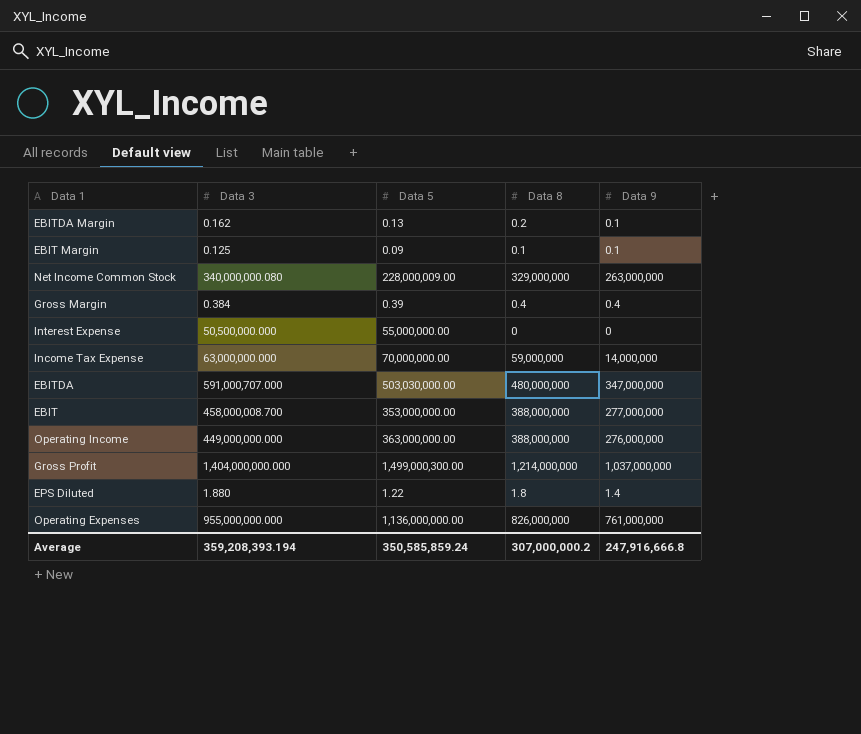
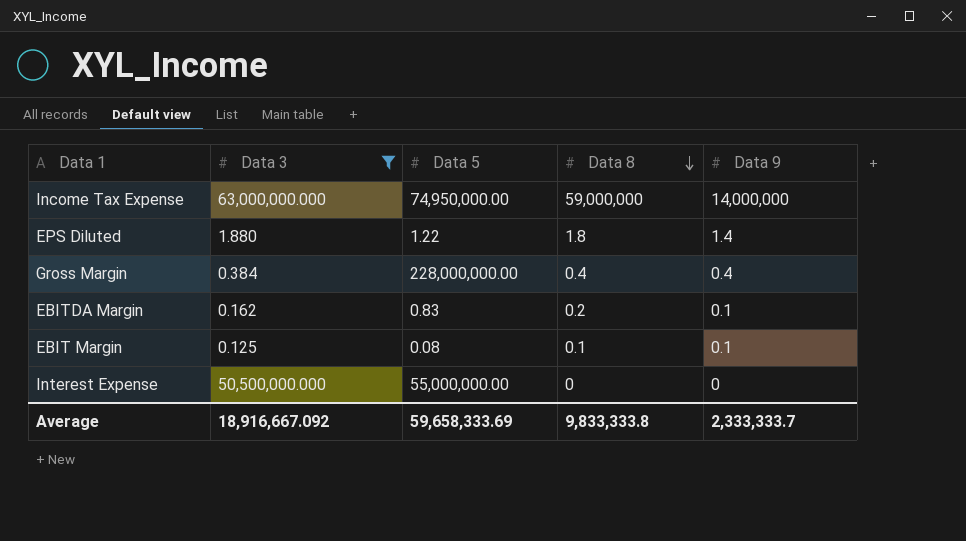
filter: none -> Data 3 <= 63,000,000.000
row order: none -> Data 8 descending
Income Tax Expense | Data 5: 70,000,000.00 -> 74,950,000.00
Gross Margin | Data 5: 0.39 -> 228,000,000.00
EBITDA Margin | Data 5: 0.13 -> 0.83
EBIT Margin | Data 5: 0.09 -> 0.08
Average | Data 3: 359,208,393.194 -> 18,916,667.092
Average | Data 5: 350,585,859.24 -> 59,658,333.69
Average | Data 8: 307,000,000.2 -> 9,833,333.8
Average | Data 9: 247,916,666.8 -> 2,333,333.7

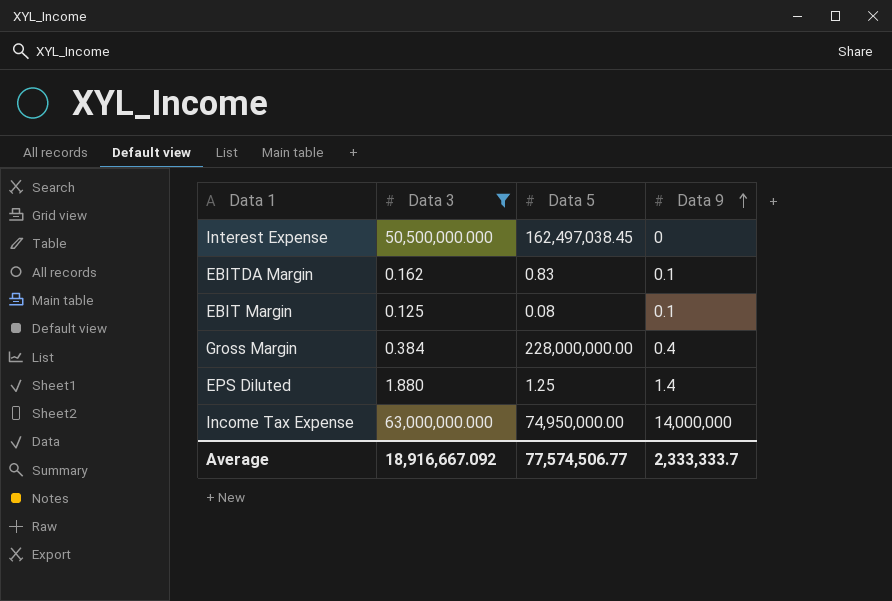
row order: Data 8 descending -> Data 9 ascending
column Data 8 | position: 4 -> none
Interest Expense | Data 5: 55,000,000.00 -> 162,497,038.45
EPS Diluted | Data 5: 1.22 -> 1.25
Average | Data 5: 59,658,333.69 -> 77,574,506.77

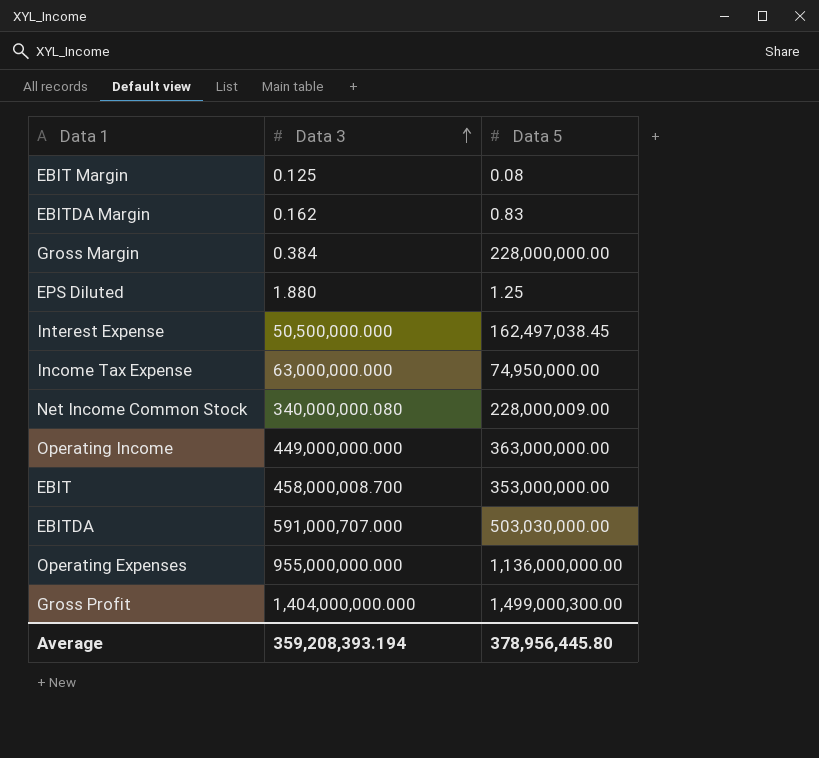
filter: Data 3 <= 63,000,000.000 -> none
row order: Data 9 ascending -> Data 3 ascending
column Data 9 | position: 4 -> none
Average | Data 3: 18,916,667.092 -> 359,208,393.194
Average | Data 5: 77,574,506.77 -> 378,956,445.80

